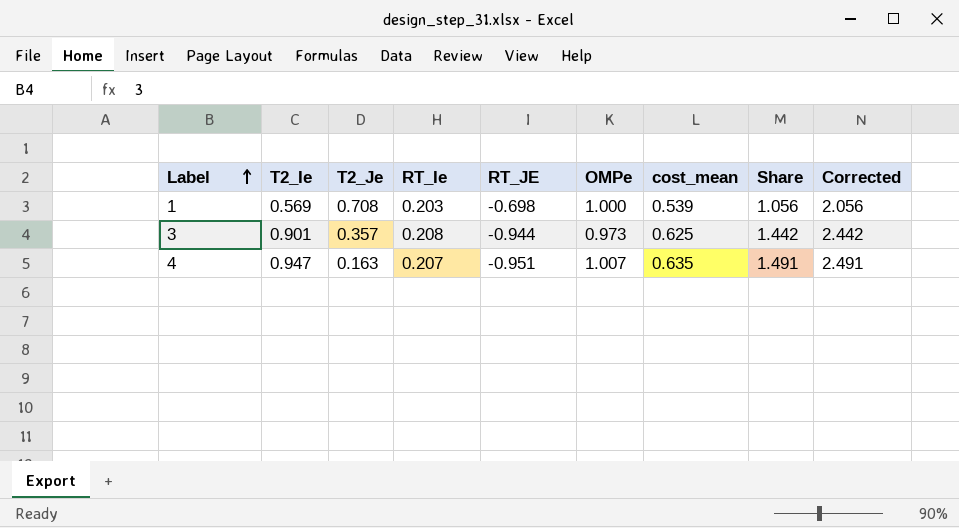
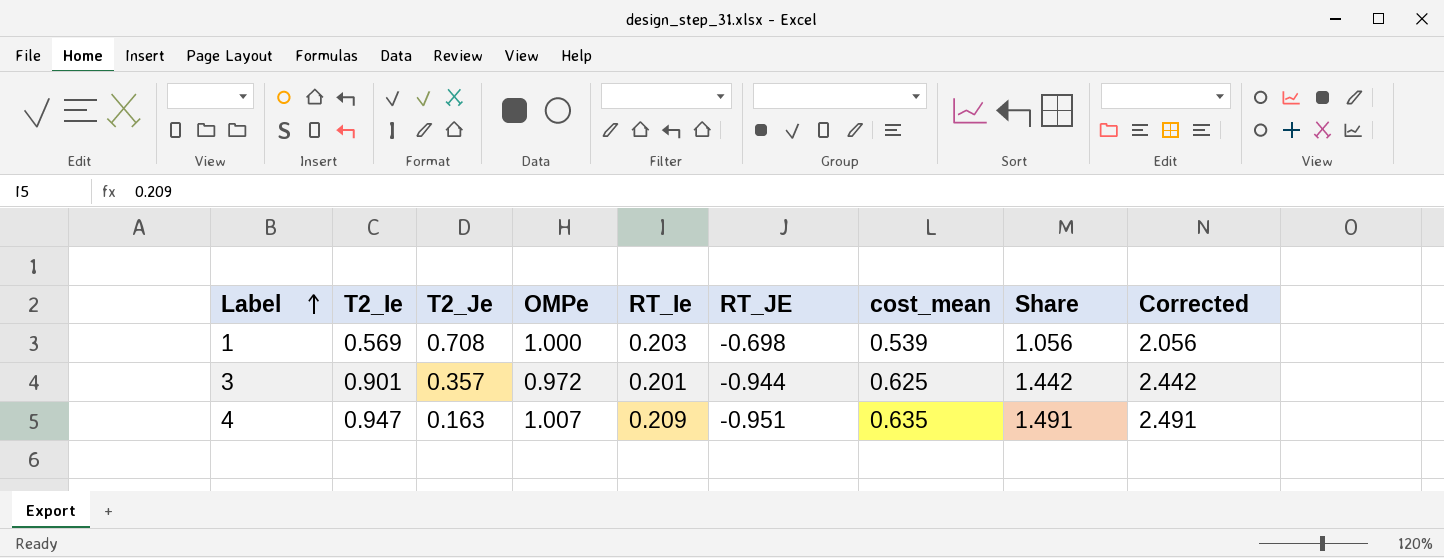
column OMPe | position: 6 -> 4
3 | OMPe: 0.973 -> 0.972
3 | RT_Ie: 0.208 -> 0.201
4 | RT_Ie: 0.207 -> 0.209

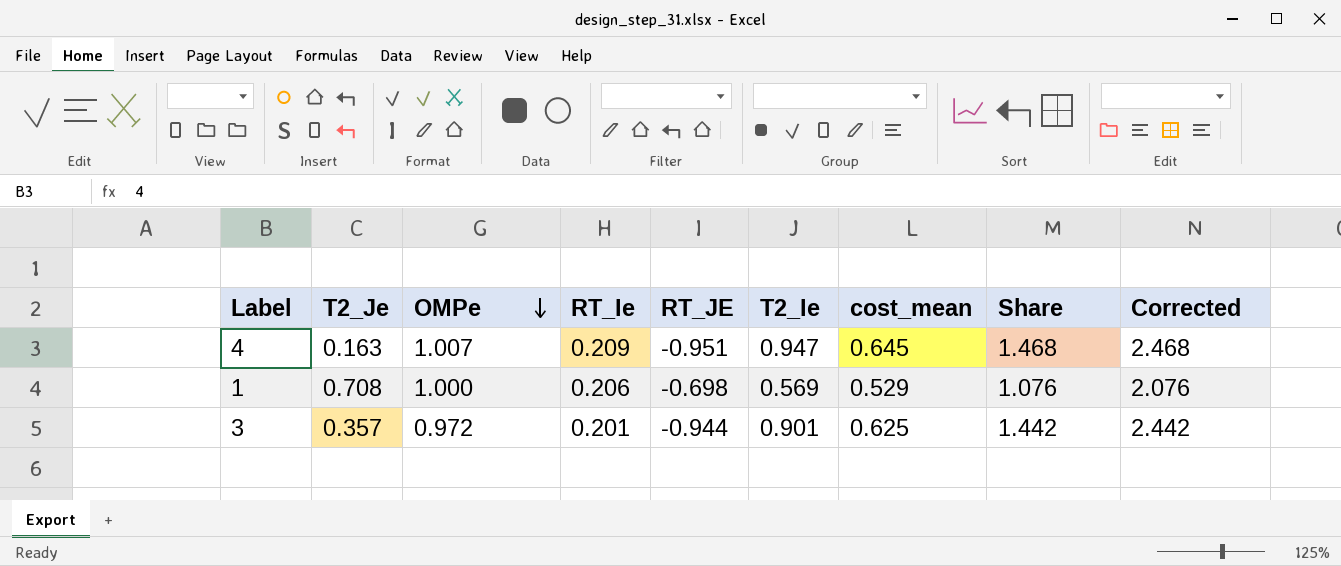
row order: Label ascending -> OMPe descending
column T2_Ie | position: 2 -> 6
4 | cost_mean: 0.635 -> 0.645
4 | Share: 1.491 -> 1.468
4 | Corrected: 2.491 -> 2.468
1 | RT_Ie: 0.203 -> 0.206
1 | cost_mean: 0.539 -> 0.529
1 | Share: 1.056 -> 1.076
1 | Corrected: 2.056 -> 2.076

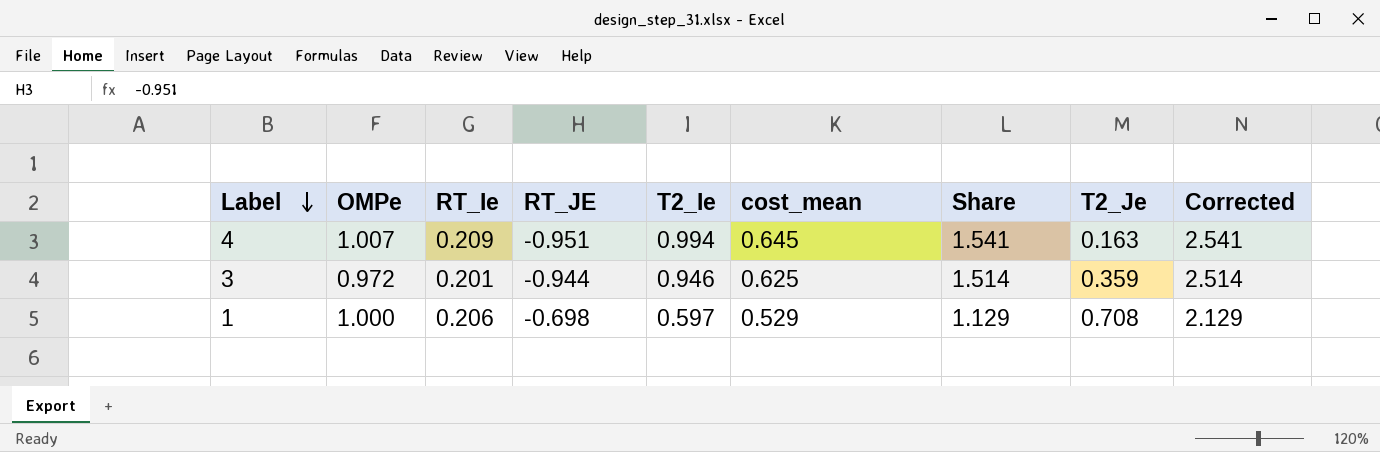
row order: OMPe descending -> Label descending
column T2_Je | position: 2 -> 8
4 | T2_Ie: 0.947 -> 0.994
4 | Share: 1.468 -> 1.541
4 | Corrected: 2.468 -> 2.541
3 | T2_Ie: 0.901 -> 0.946
3 | Share: 1.442 -> 1.514
3 | T2_Je: 0.357 -> 0.359
3 | Corrected: 2.442 -> 2.514
1 | T2_Ie: 0.569 -> 0.597
1 | Share: 1.076 -> 1.129
1 | Corrected: 2.076 -> 2.129

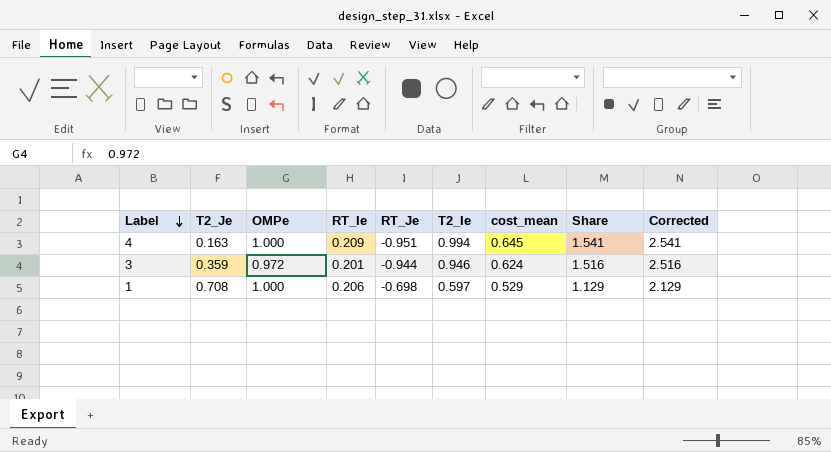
column T2_Je | position: 8 -> 2
column name: RT_JE -> RT_Je
4 | OMPe: 1.007 -> 1.000
3 | cost_mean: 0.625 -> 0.624
3 | Share: 1.514 -> 1.516
3 | Corrected: 2.514 -> 2.516

